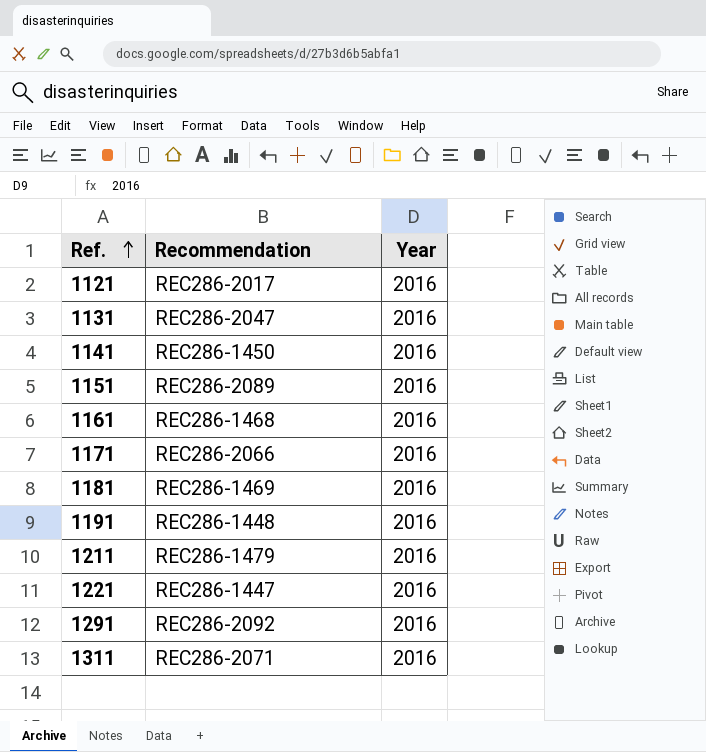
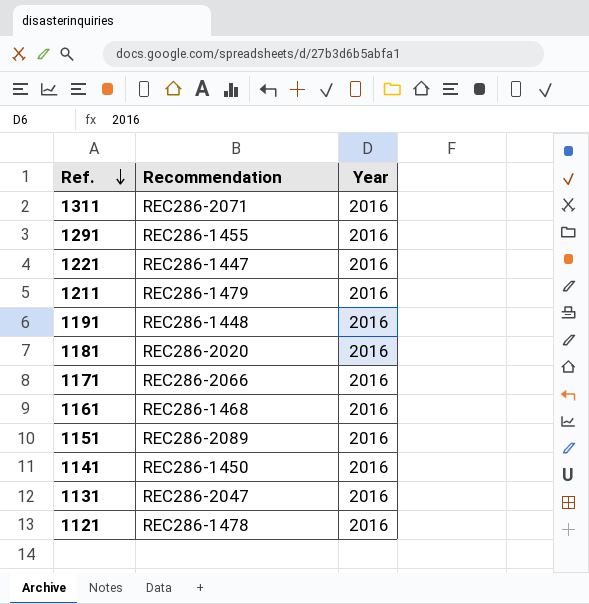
row order: Ref. ascending -> Ref. descending
1291 | Recommendation: REC286-2092 -> REC286-1455
1181 | Recommendation: REC286-1469 -> REC286-2020
1121 | Recommendation: REC286-2017 -> REC286-1478

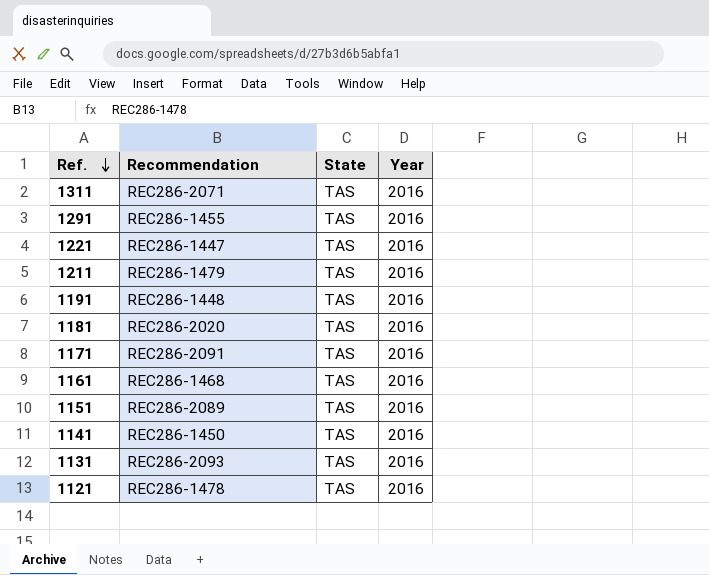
column State | position: none -> 3
1171 | Recommendation: REC286-2066 -> REC286-2091
1131 | Recommendation: REC286-2047 -> REC286-2093

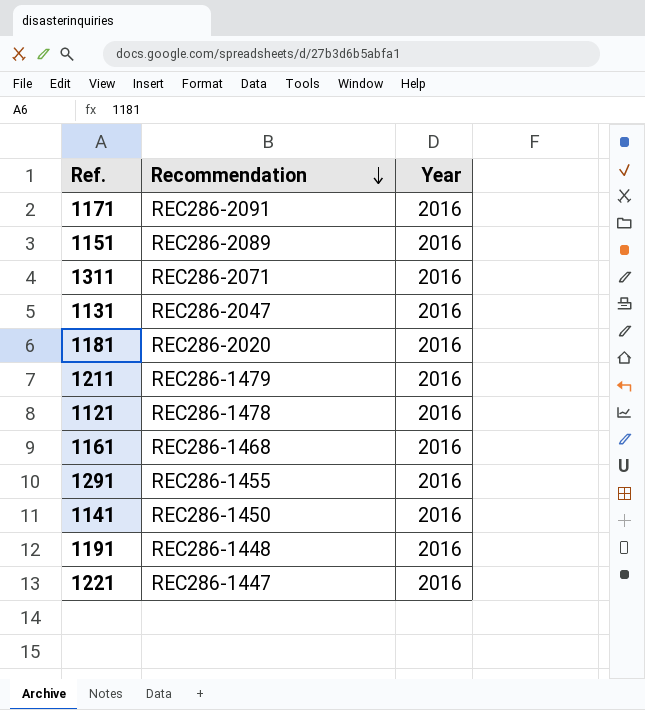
row order: Ref. descending -> Recommendation descending
column State | position: 3 -> none
1131 | Recommendation: REC286-2093 -> REC286-2047

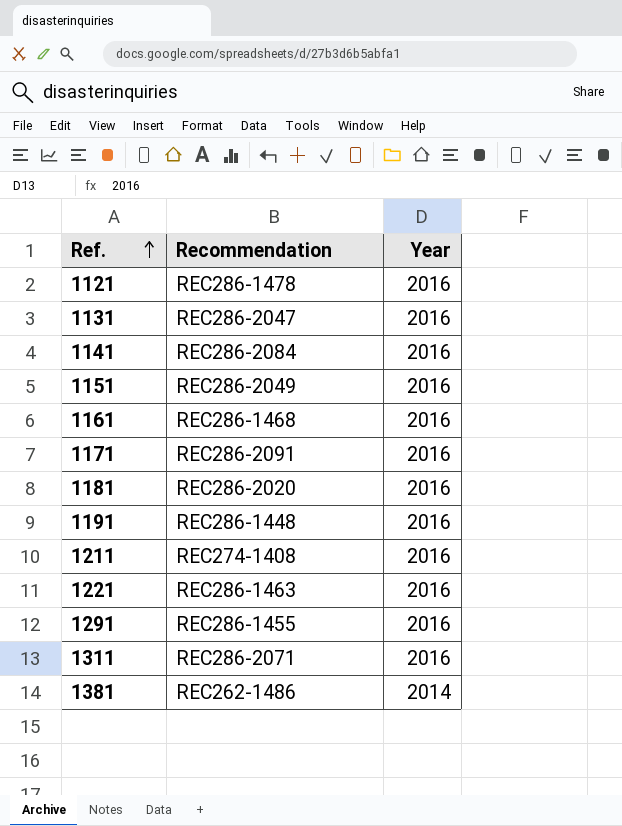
row order: Recommendation descending -> Ref. ascending
1141 | Recommendation: REC286-1450 -> REC286-2084
1151 | Recommendation: REC286-2089 -> REC286-2049
1211 | Recommendation: REC286-1479 -> REC274-1408
1221 | Recommendation: REC286-1447 -> REC286-1463
row 1381: none -> REC262-1486 | 2014

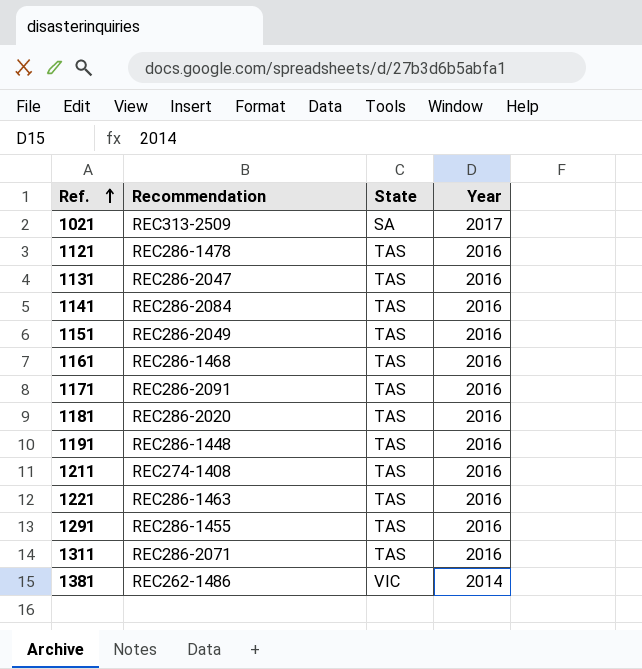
column State | position: none -> 3
row 1021: none -> REC313-2509 | SA | 2017

